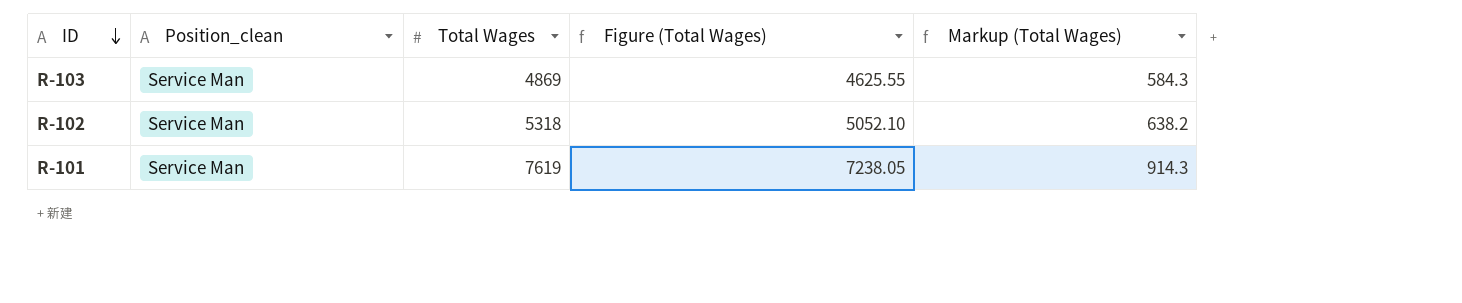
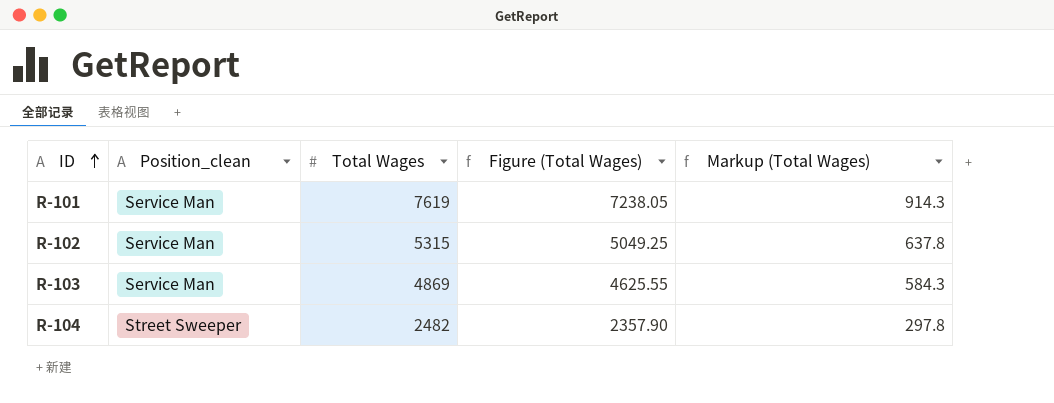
row order: ID descending -> ID ascending
R-102 | Total Wages: 5318 -> 5315
R-102 | Figure (Total Wages): 5052.10 -> 5049.25
R-102 | Markup (Total Wages): 638.2 -> 637.8
row R-104: none -> Street Sweeper | 2482 | 2357.90 | 297.8

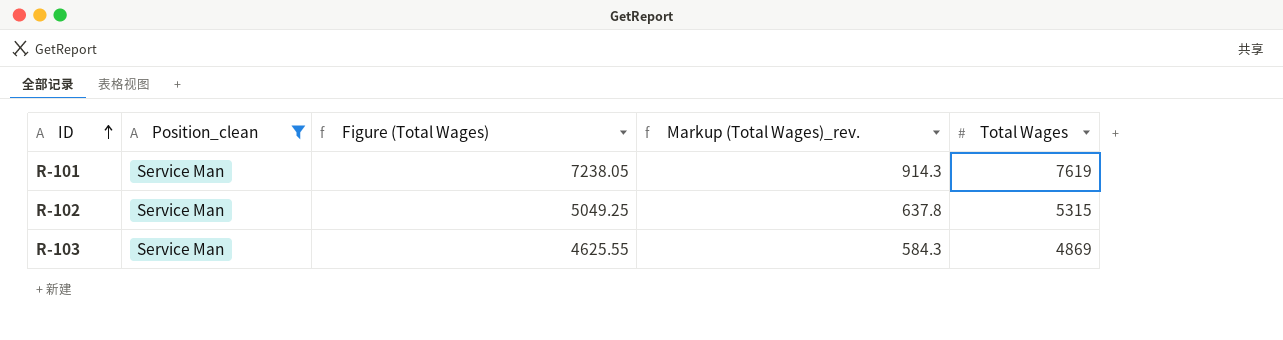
filter: none -> Position_clean = Service Man
column name: Markup (Total Wages) -> Markup (Total Wages)_rev.
column Total Wages | position: 3 -> 5

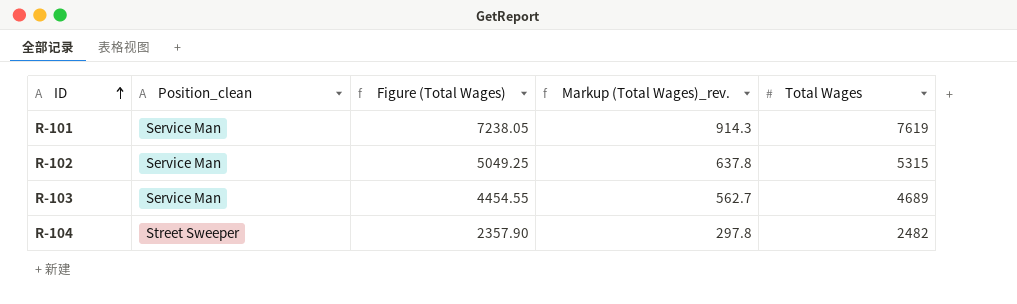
filter: Position_clean = Service Man -> none
R-103 | Figure (Total Wages): 4625.55 -> 4454.55
R-103 | Markup (Total Wages)_rev.: 584.3 -> 562.7
R-103 | Total Wages: 4869 -> 4689

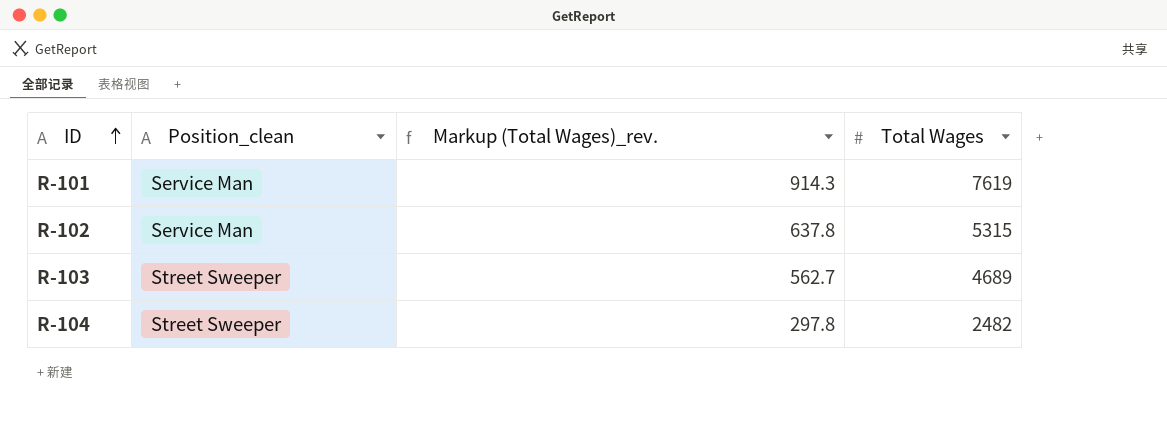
column Figure (Total Wages) | formula: [Total Wages] * 0.95 -> none
R-103 | Position_clean: Service Man -> Street Sweeper

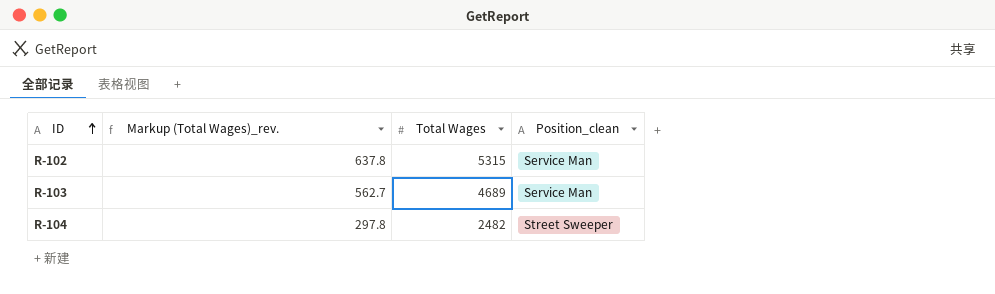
column Position_clean | position: 2 -> 4
row R-101: Service Man | 914.3 | 7619 -> none
R-103 | Position_clean: Street Sweeper -> Service Man

